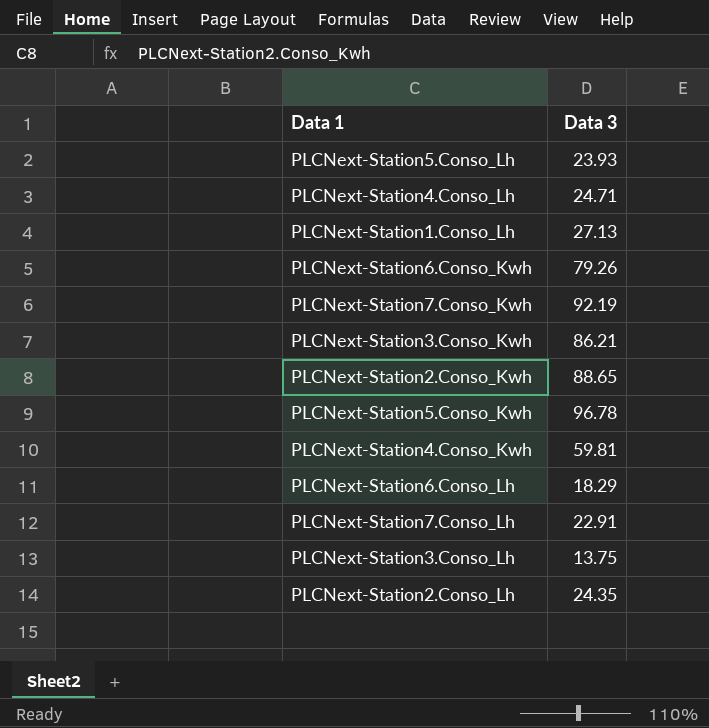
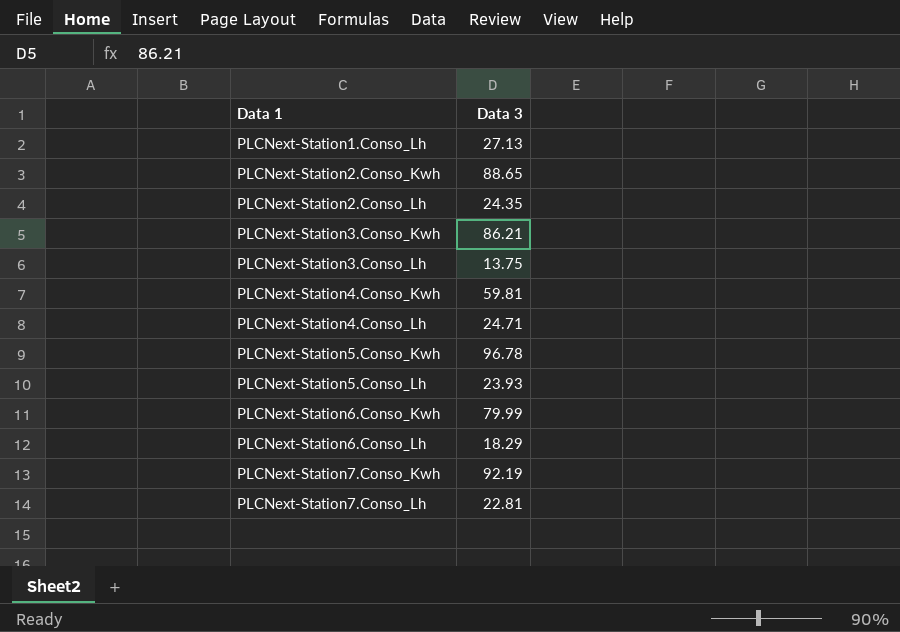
row order: none -> Data 1 ascending
PLCNext-Station6.Conso_Kwh | Data 3: 79.26 -> 79.99
PLCNext-Station7.Conso_Lh | Data 3: 22.91 -> 22.81

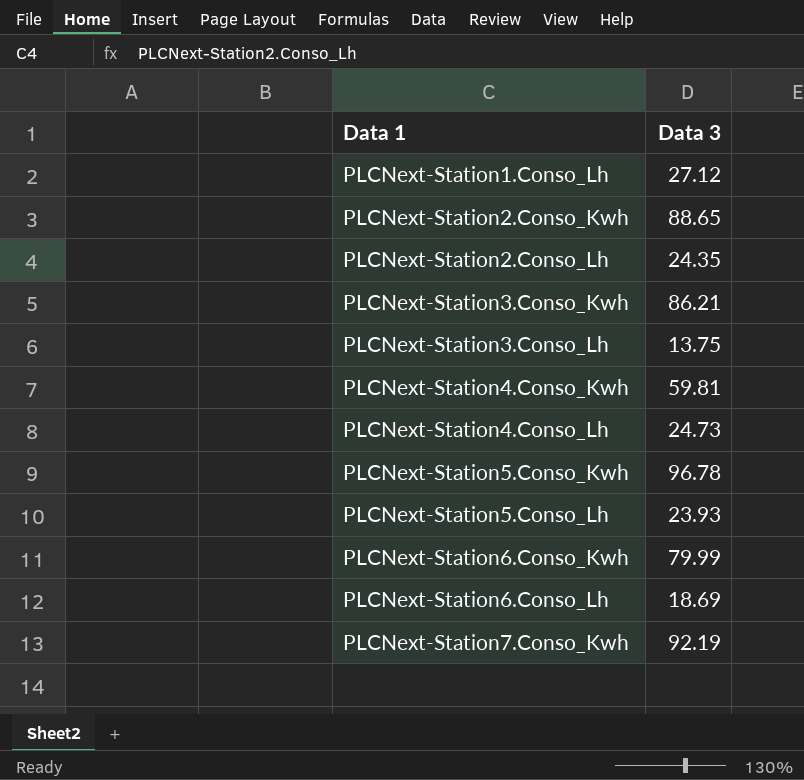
row PLCNext-Station7.Conso_Lh: 22.81 -> none
PLCNext-Station1.Conso_Lh | Data 3: 27.13 -> 27.12
PLCNext-Station4.Conso_Lh | Data 3: 24.71 -> 24.73
PLCNext-Station6.Conso_Lh | Data 3: 18.29 -> 18.69

